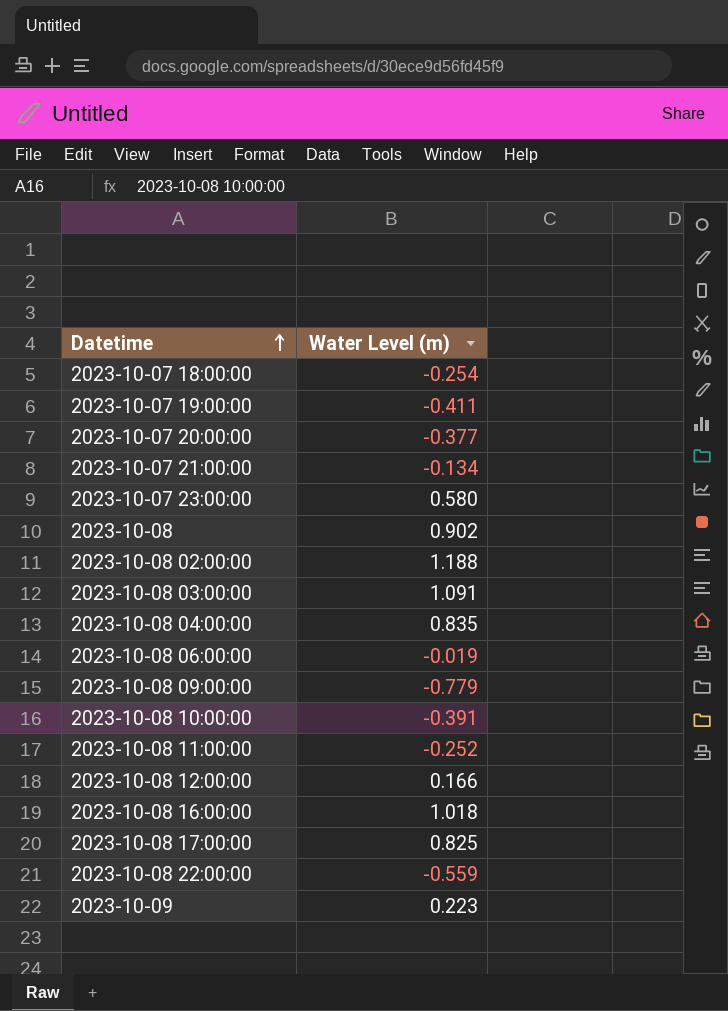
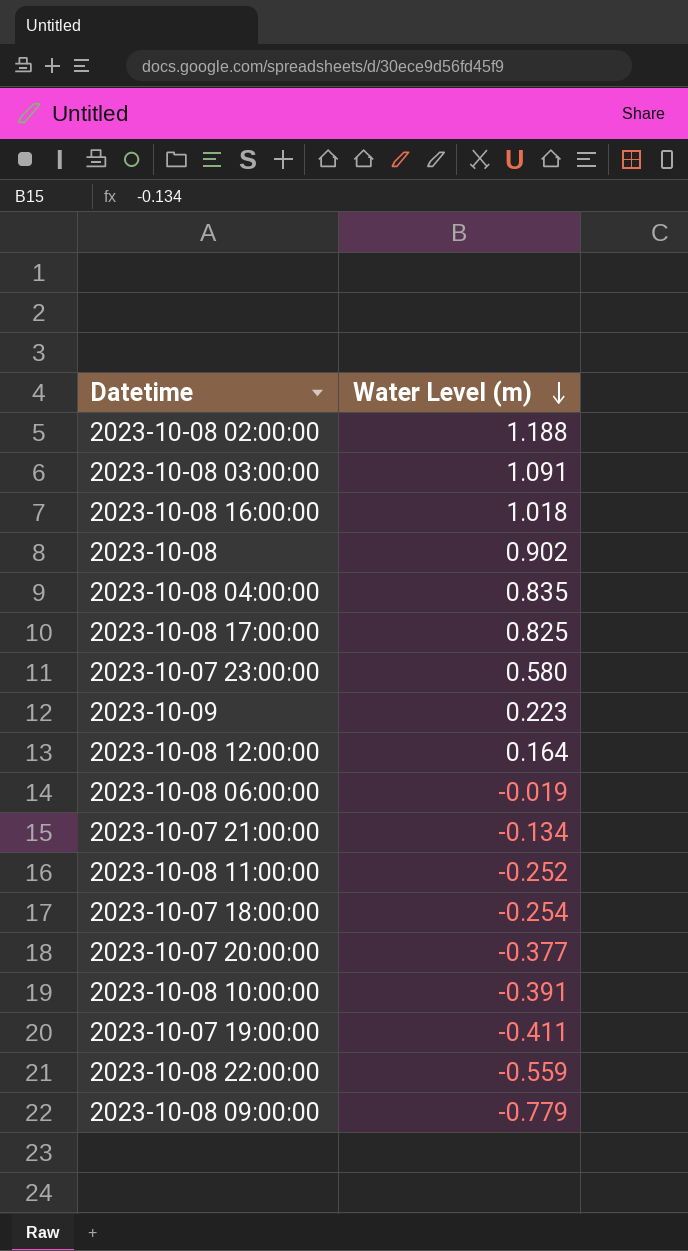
row order: Datetime ascending -> Water Level (m) descending
2023-10-08 12:00:00 | Water Level (m): 0.166 -> 0.164

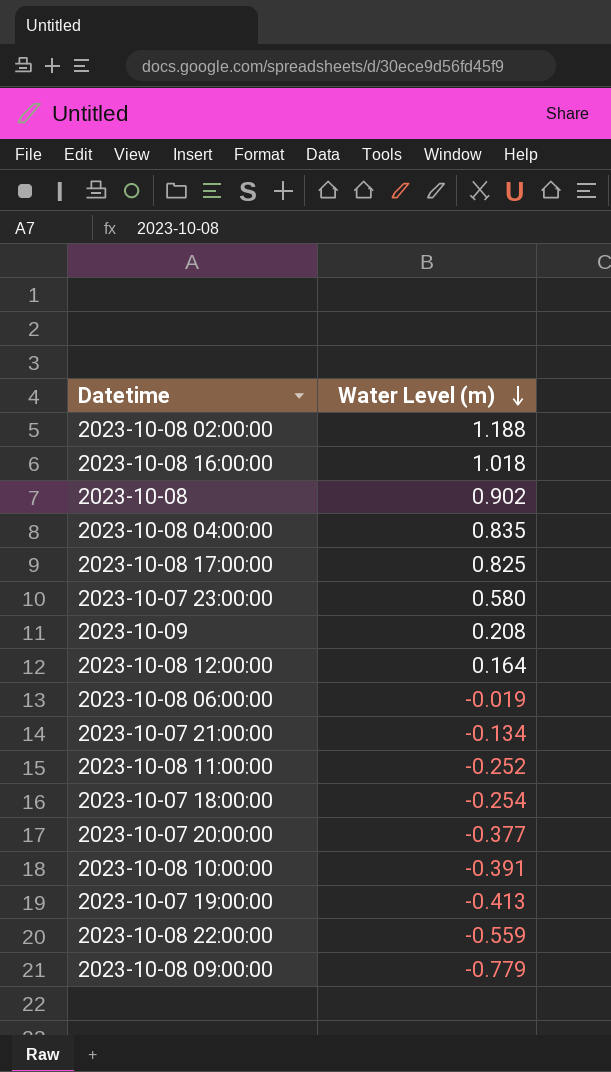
row 2023-10-08 03:00:00: 1.091 -> none
2023-10-09 | Water Level (m): 0.223 -> 0.208
2023-10-07 19:00:00 | Water Level (m): -0.411 -> -0.413

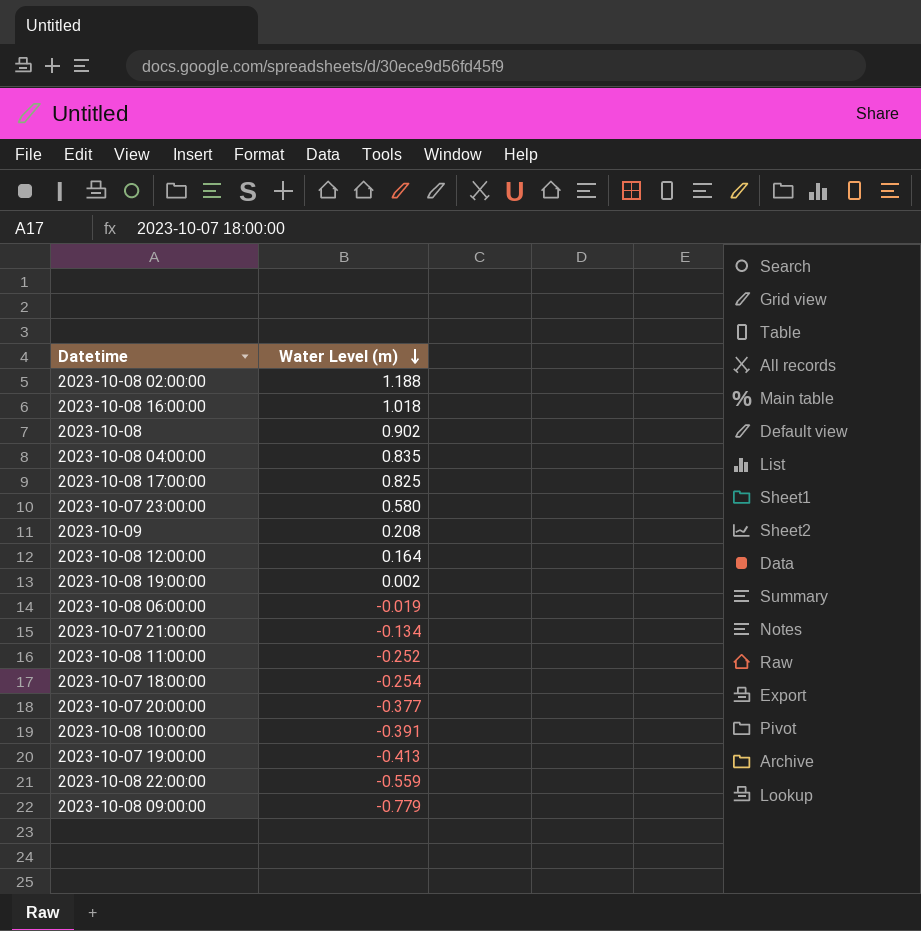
row 2023-10-08 19:00:00: none -> 0.002

